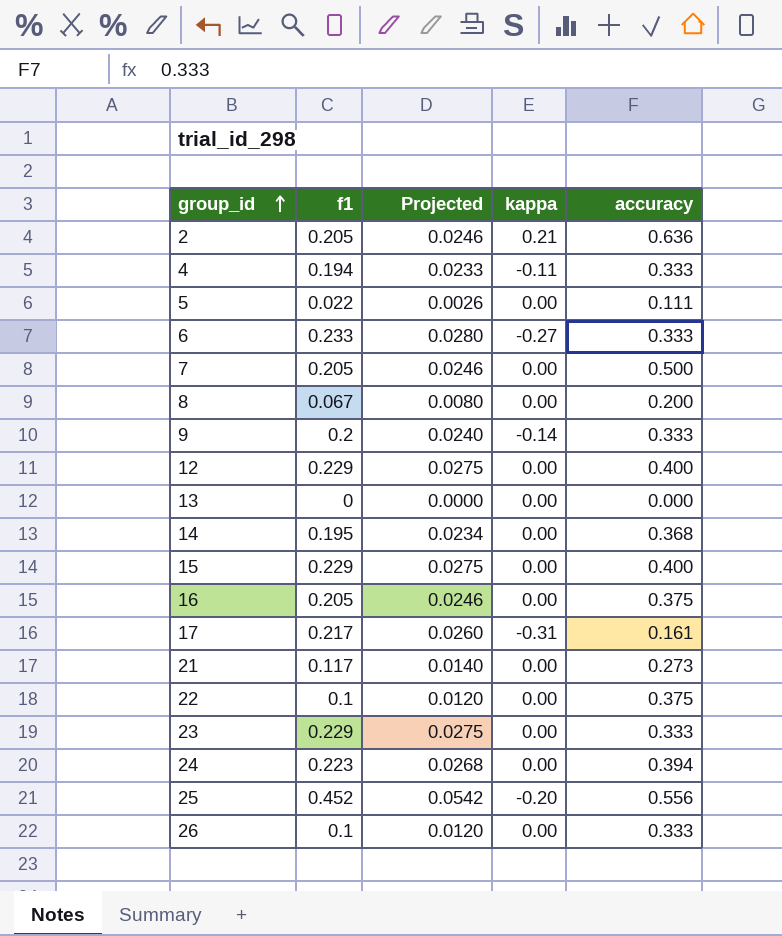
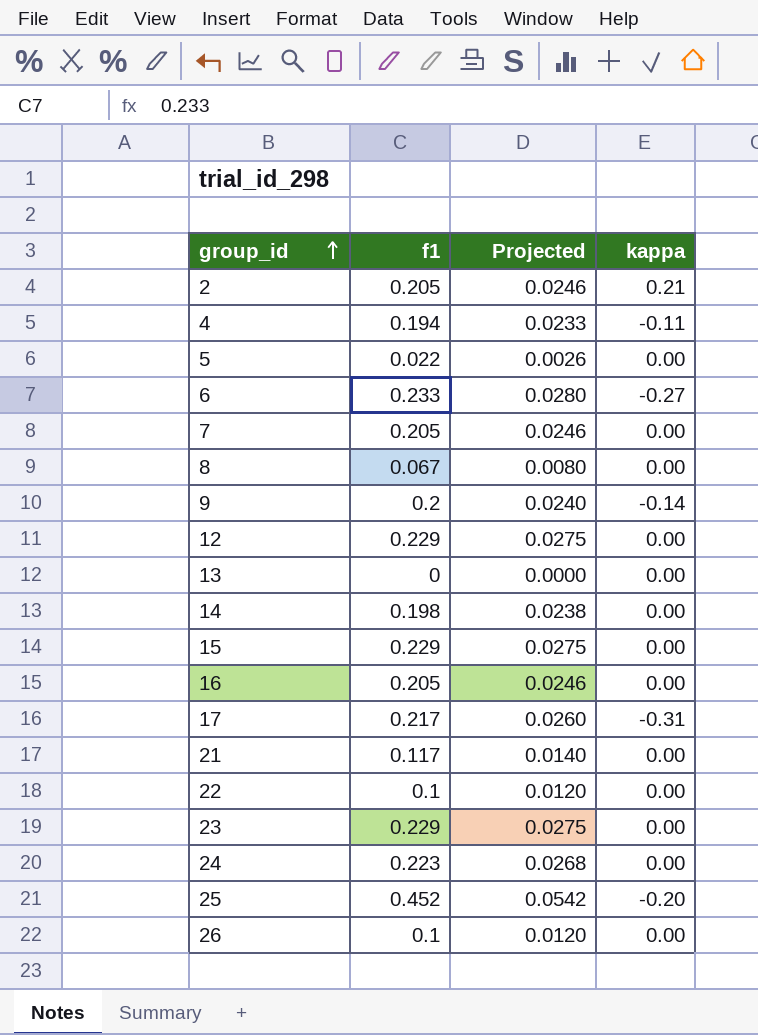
column accuracy | position: 5 -> none
14 | f1: 0.195 -> 0.198
14 | Projected: 0.0234 -> 0.0238

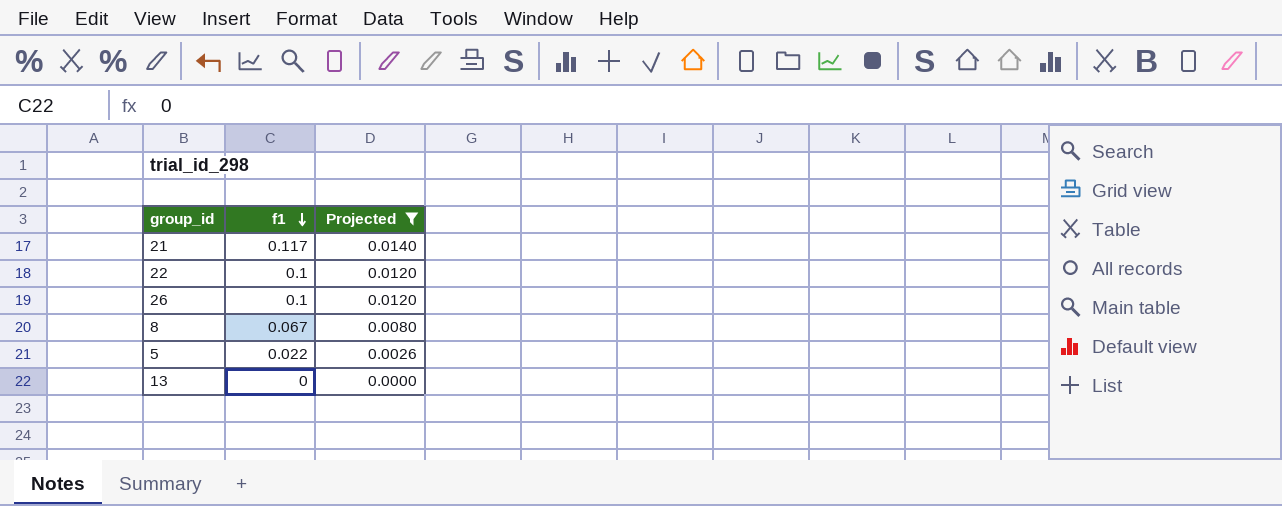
filter: none -> Projected <= 0.0140
row order: group_id ascending -> f1 descending
column kappa | position: 4 -> none

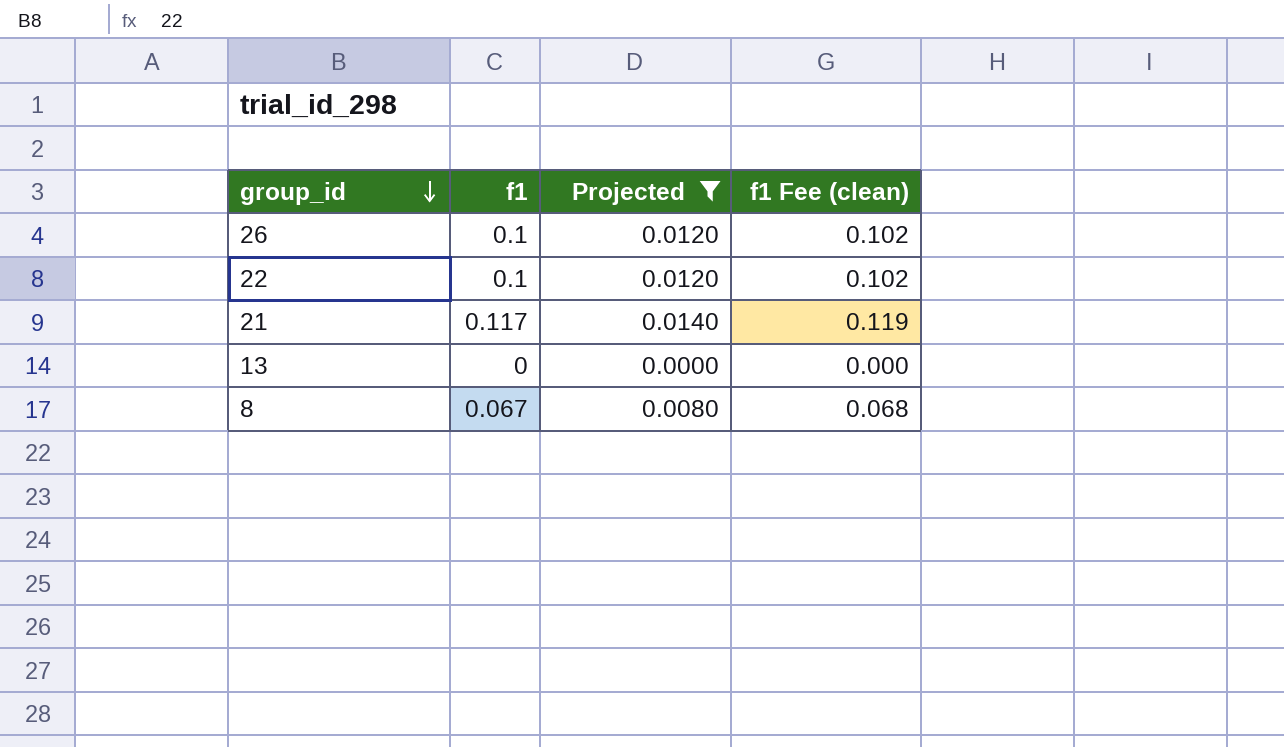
row order: f1 descending -> group_id descending
column f1 Fee (clean) | formula: none -> [f1] * 1.02
row 5: 0.022 | 0.0026 -> none

